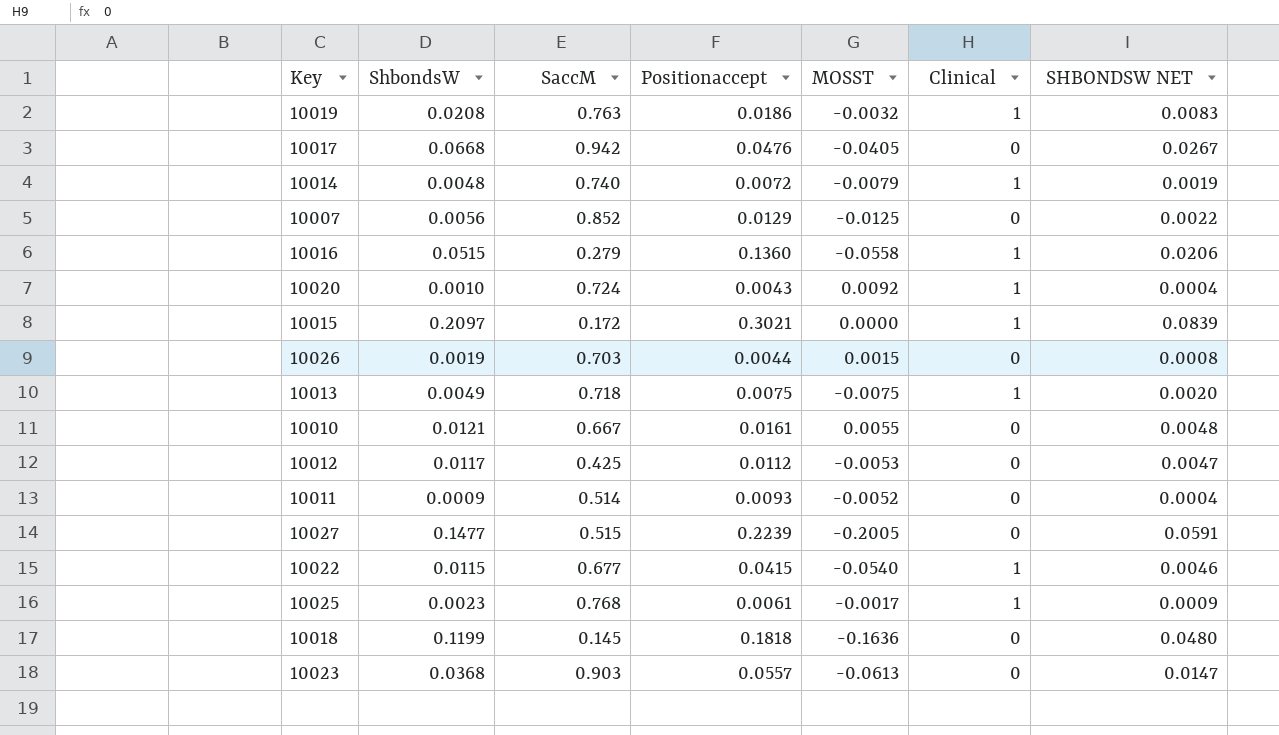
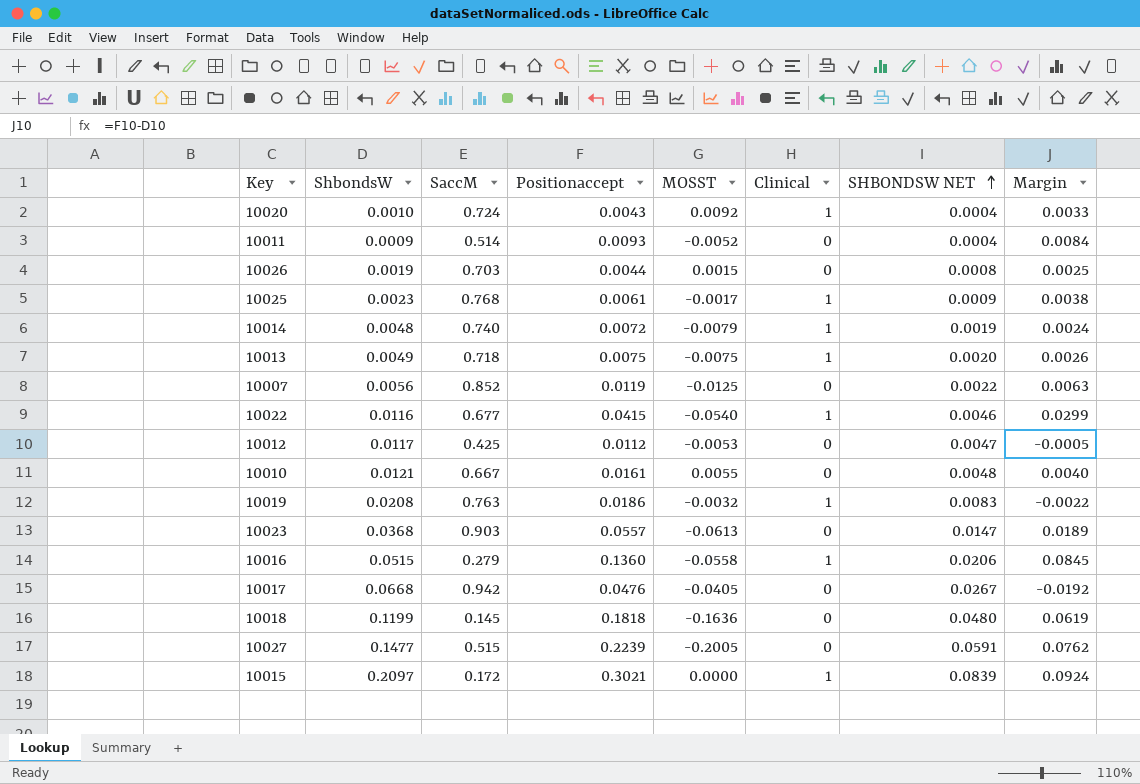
row order: none -> SHBONDSW NET ascending
column Margin | formula: none -> [Positionaccept] - [ShbondsW]
10007 | Positionaccept: 0.0129 -> 0.0119
10022 | ShbondsW: 0.0115 -> 0.0116

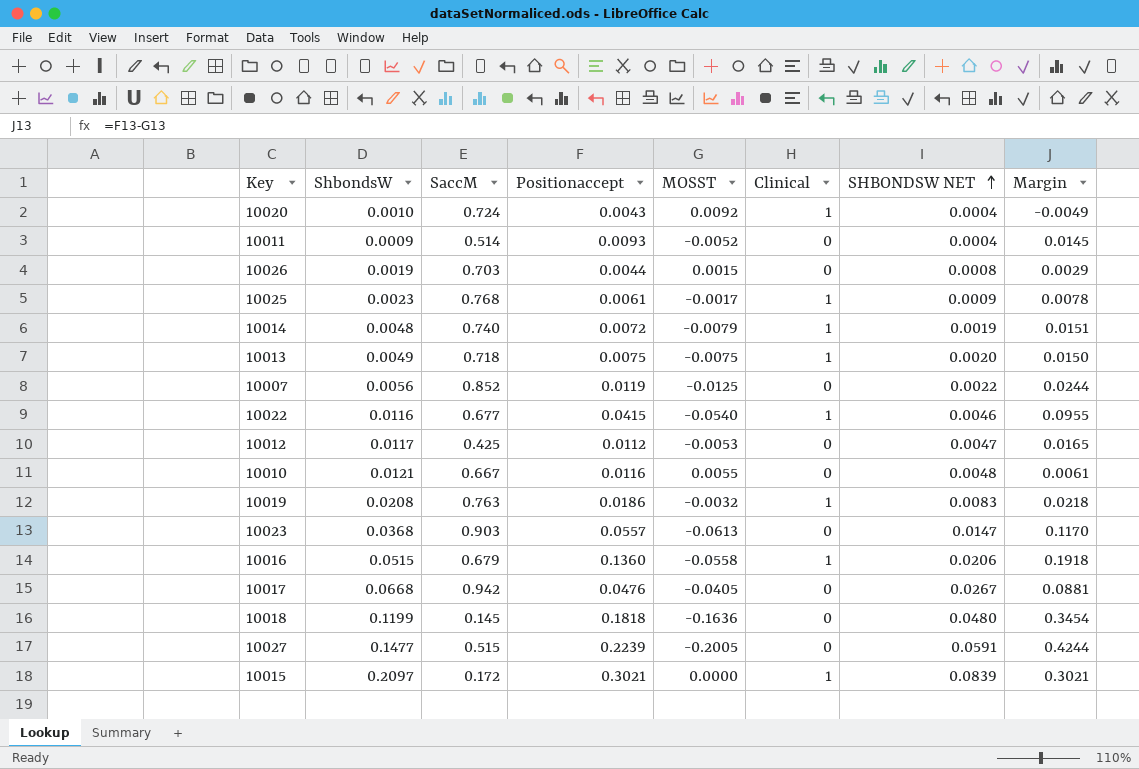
column Margin | formula: [Positionaccept] - [ShbondsW] -> [Positionaccept] - [MOSST]
10010 | Positionaccept: 0.0161 -> 0.0116
10016 | SaccM: 0.279 -> 0.679

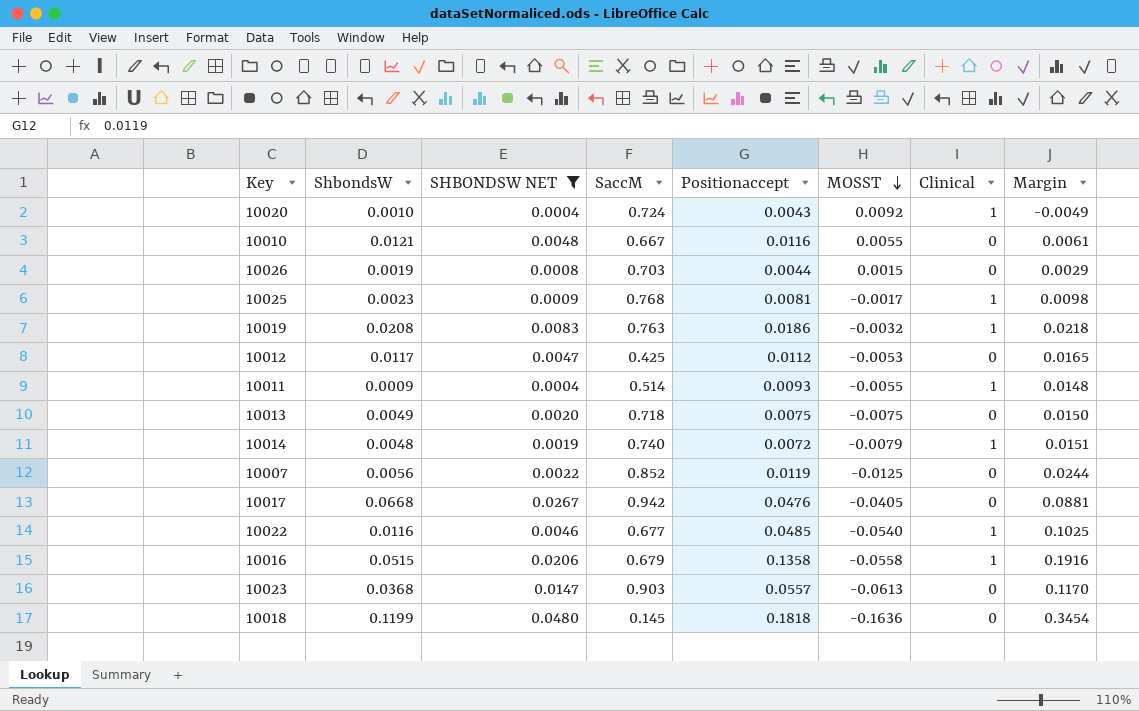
filter: none -> SHBONDSW NET <= 0.0480
row order: SHBONDSW NET ascending -> MOSST descending
column SHBONDSW NET | position: 7 -> 3
10025 | Positionaccept: 0.0061 -> 0.0081
10025 | Margin: 0.0078 -> 0.0098
10011 | MOSST: -0.0052 -> -0.0055
10011 | Clinical: 0 -> 1
10011 | Margin: 0.0145 -> 0.0148
10013 | Clinical: 1 -> 0
10022 | Positionaccept: 0.0415 -> 0.0485
10022 | Margin: 0.0955 -> 0.1025
10016 | Positionaccept: 0.1360 -> 0.1358
10016 | Margin: 0.1918 -> 0.1916

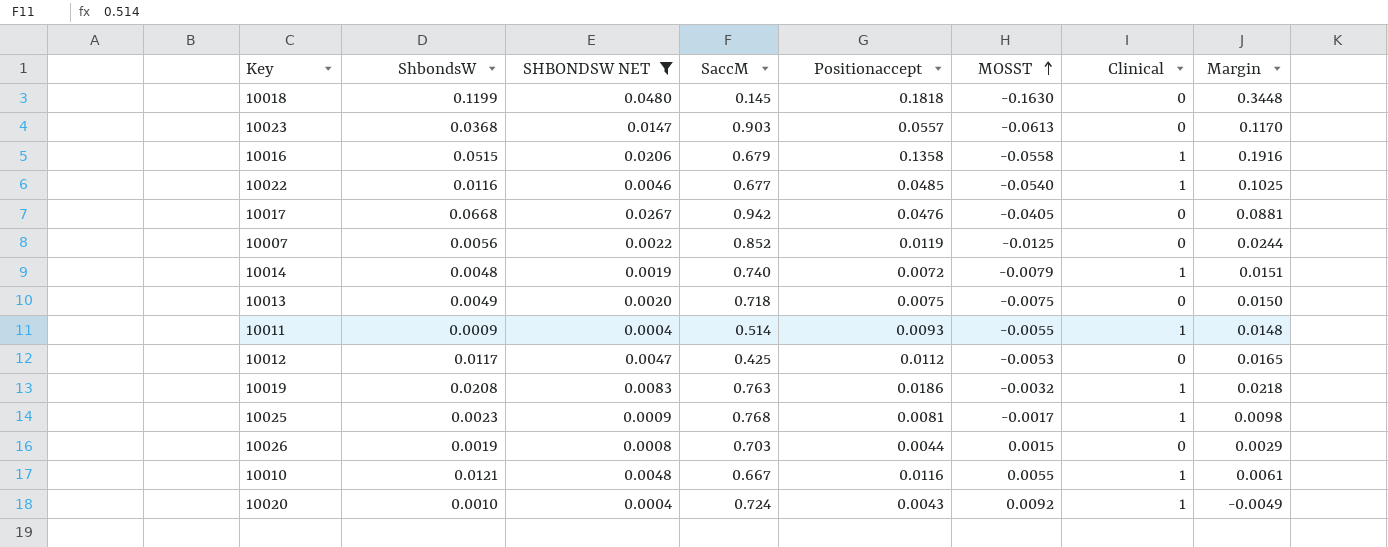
row order: MOSST descending -> MOSST ascending
10018 | MOSST: -0.1636 -> -0.1630
10018 | Margin: 0.3454 -> 0.3448
10010 | Clinical: 0 -> 1

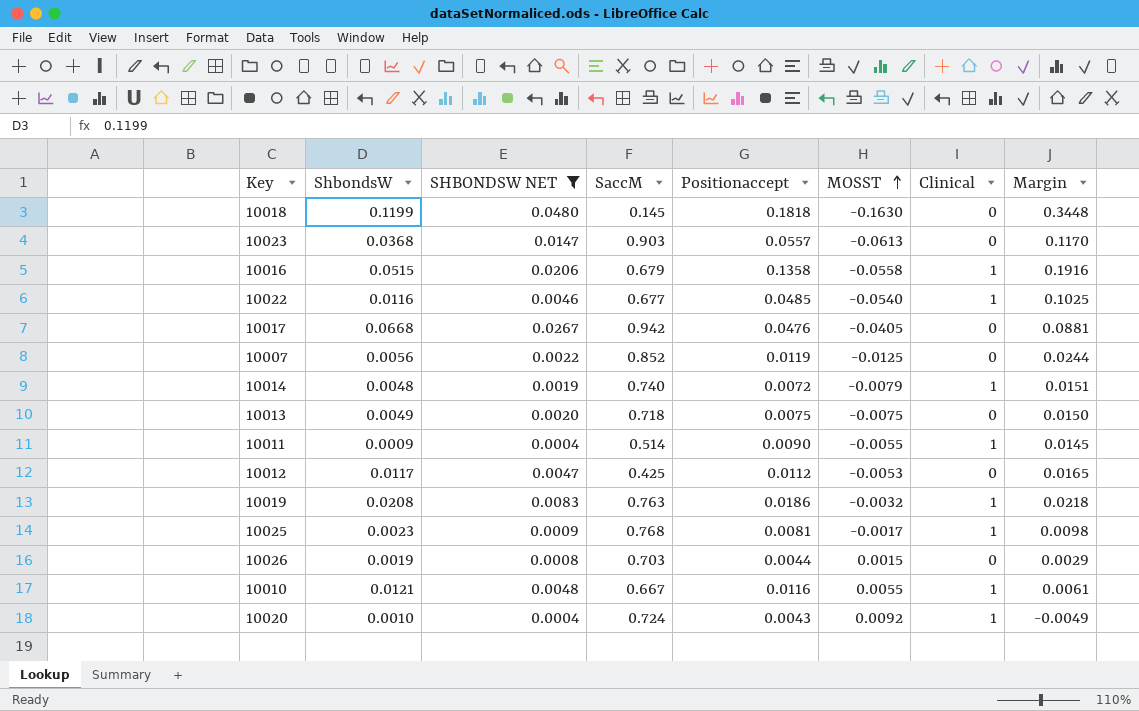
10011 | Positionaccept: 0.0093 -> 0.0090
10011 | Margin: 0.0148 -> 0.0145

